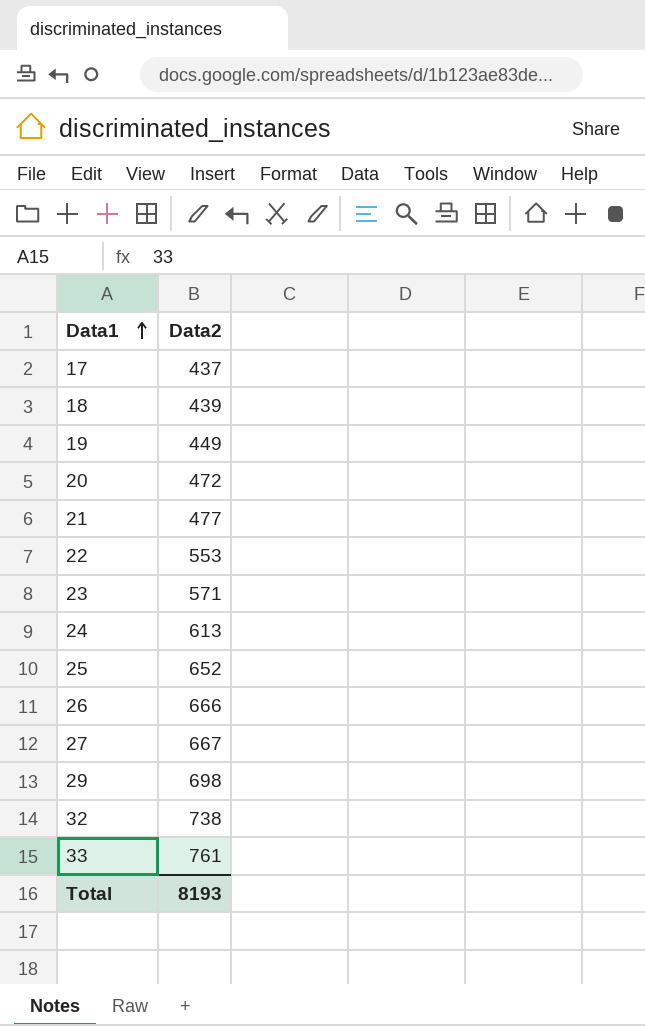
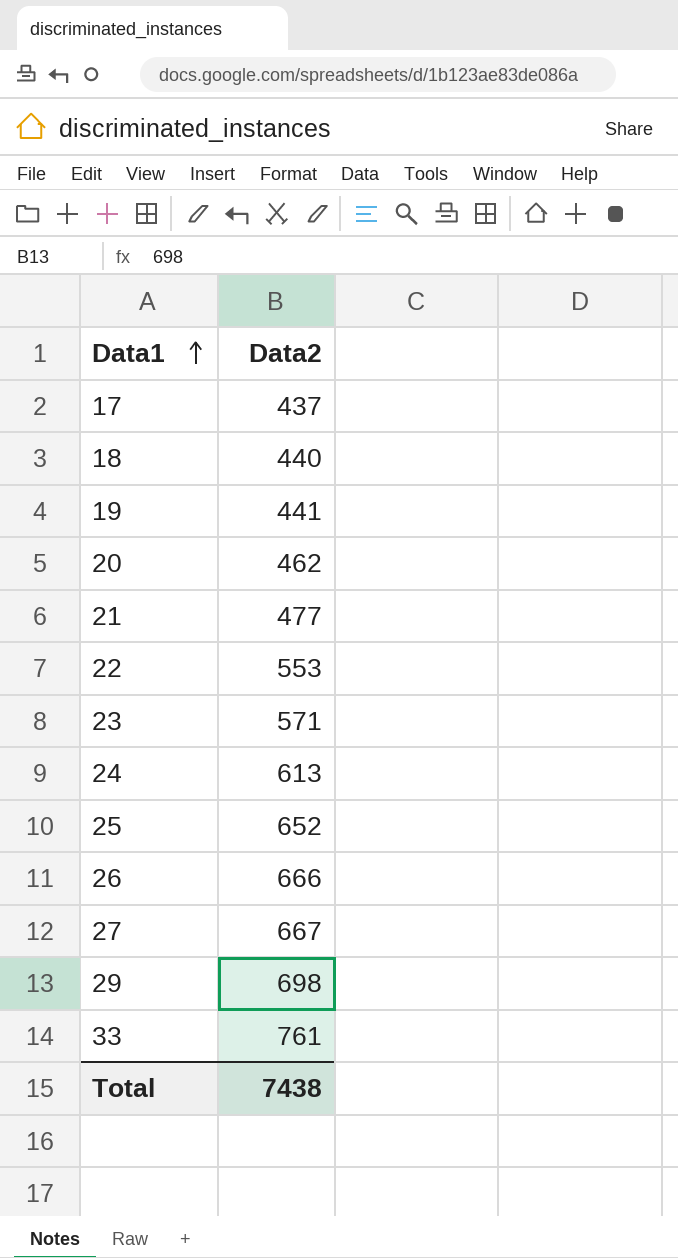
row 32: 738 -> none
18 | Data2: 439 -> 440
19 | Data2: 449 -> 441
20 | Data2: 472 -> 462
Total | Data2: 8193 -> 7438

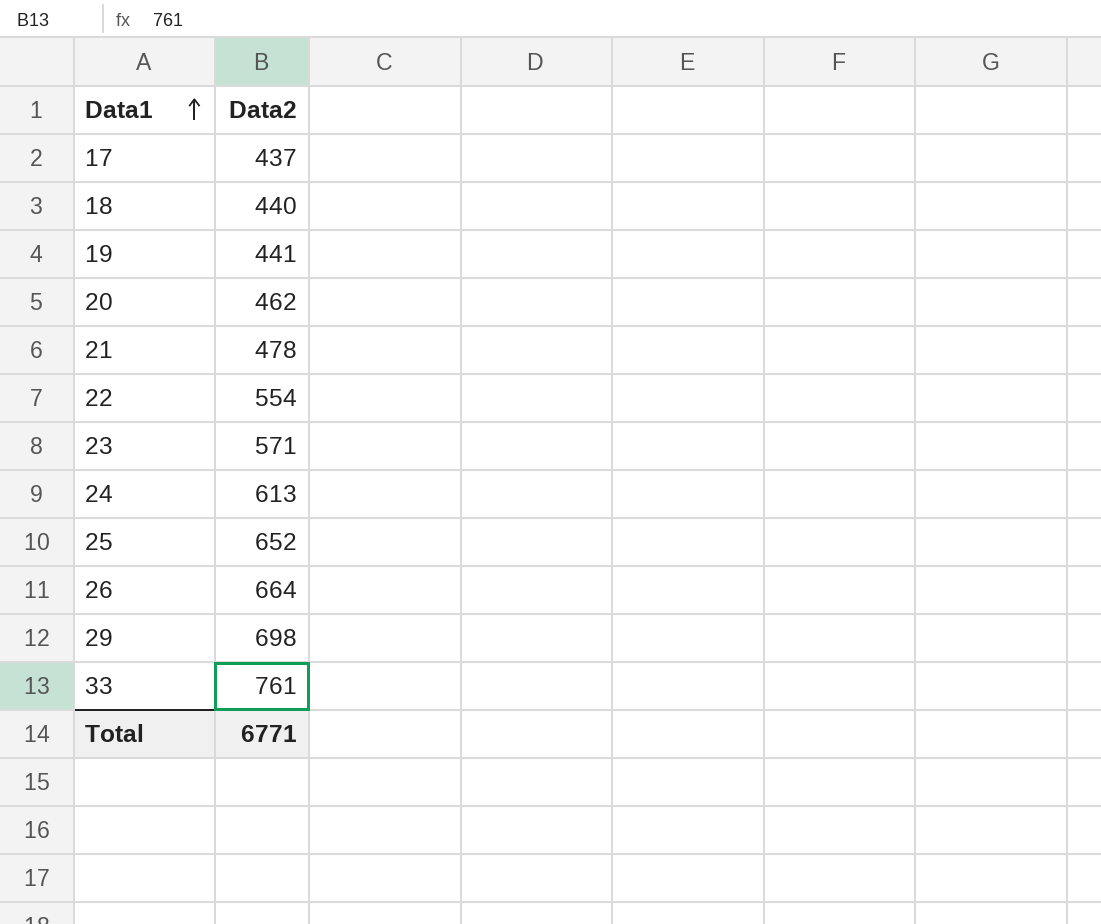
row 27: 667 -> none
21 | Data2: 477 -> 478
22 | Data2: 553 -> 554
26 | Data2: 666 -> 664
Total | Data2: 7438 -> 6771

